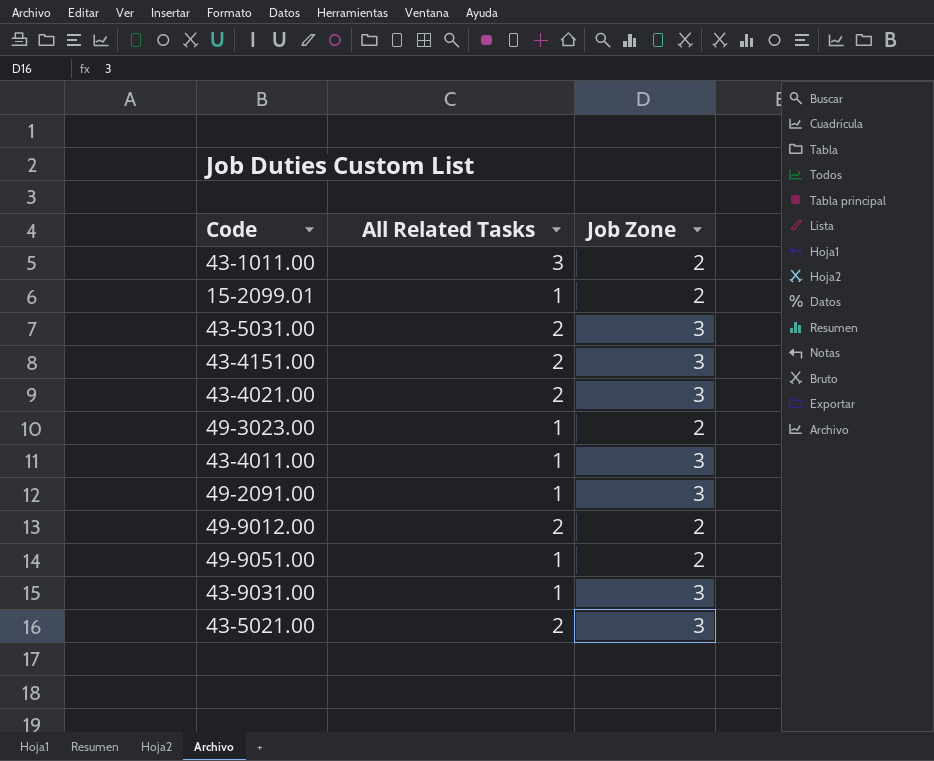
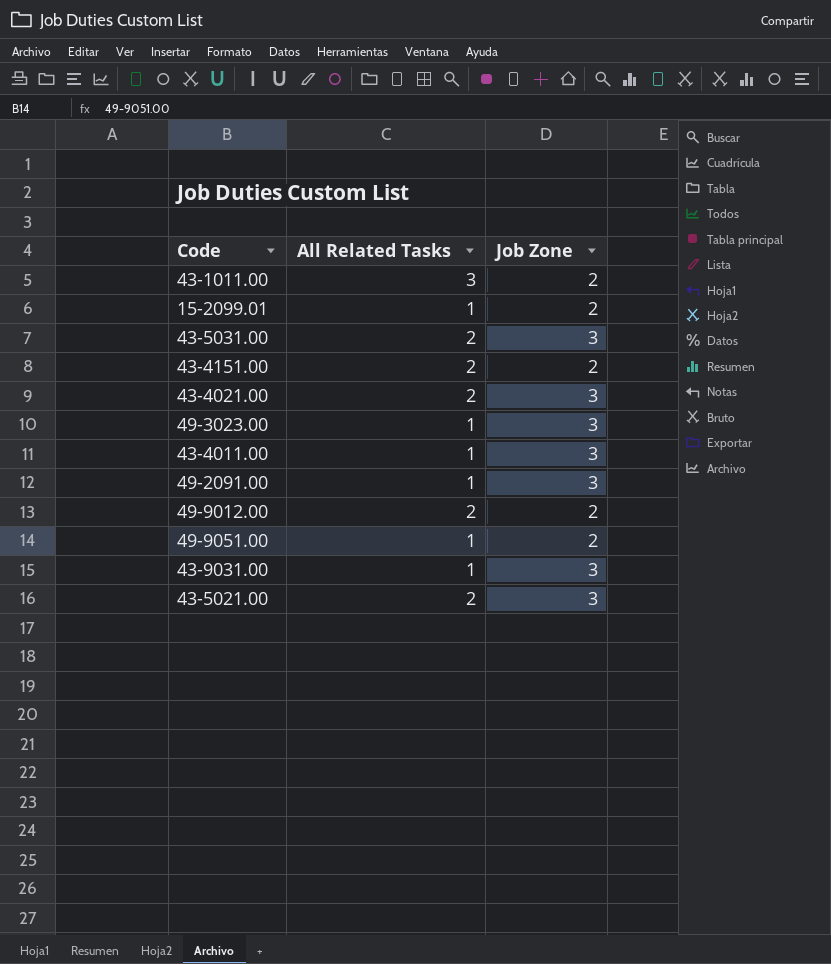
43-4151.00 | Job Zone: 3 -> 2
49-3023.00 | Job Zone: 2 -> 3

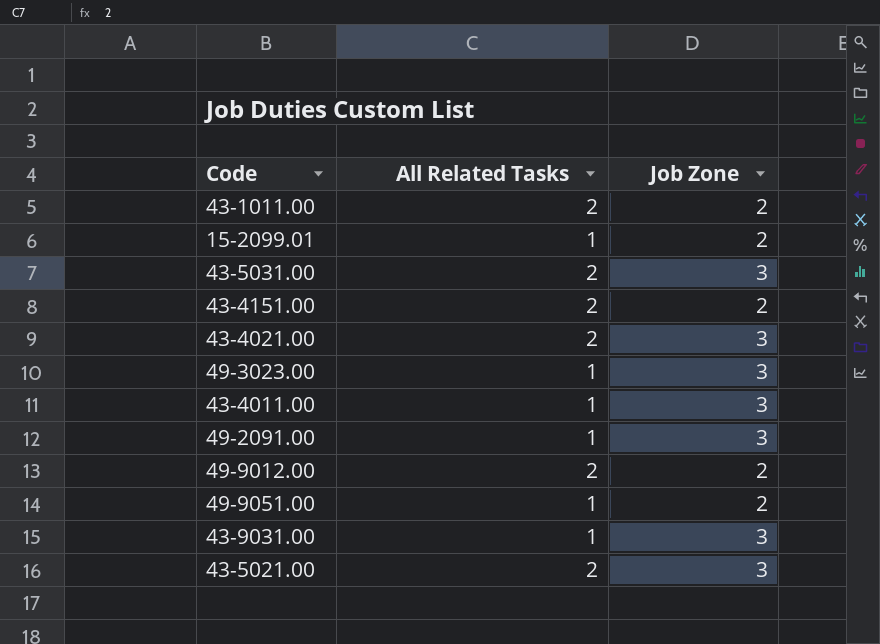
43-1011.00 | All Related Tasks: 3 -> 2

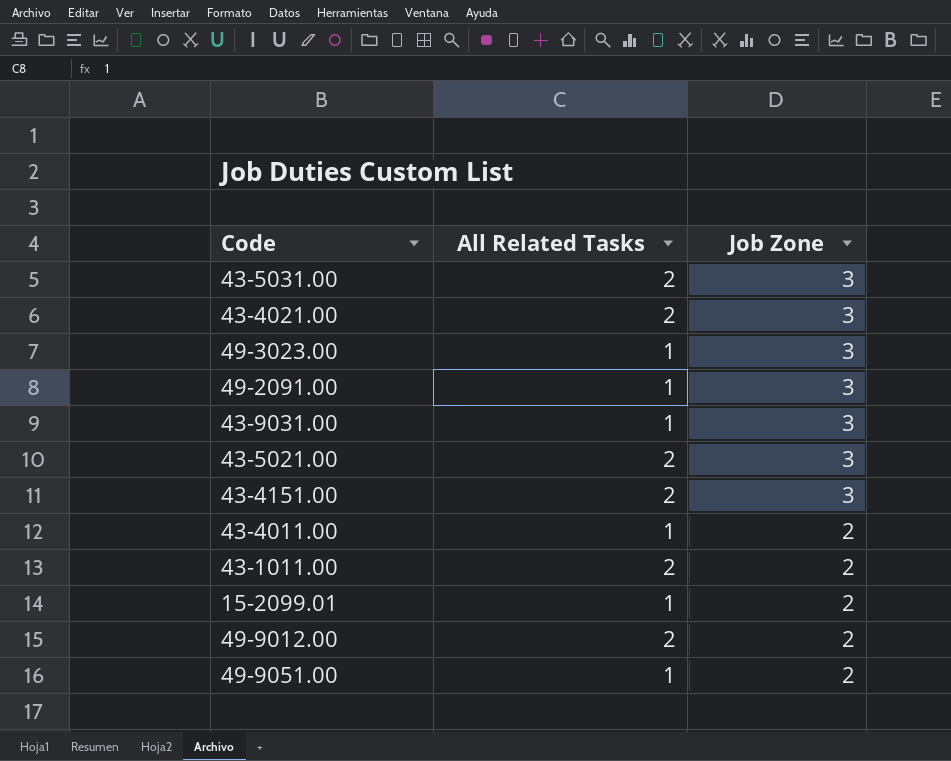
row order: none -> Job Zone descending
43-4151.00 | Job Zone: 2 -> 3
43-4011.00 | Job Zone: 3 -> 2

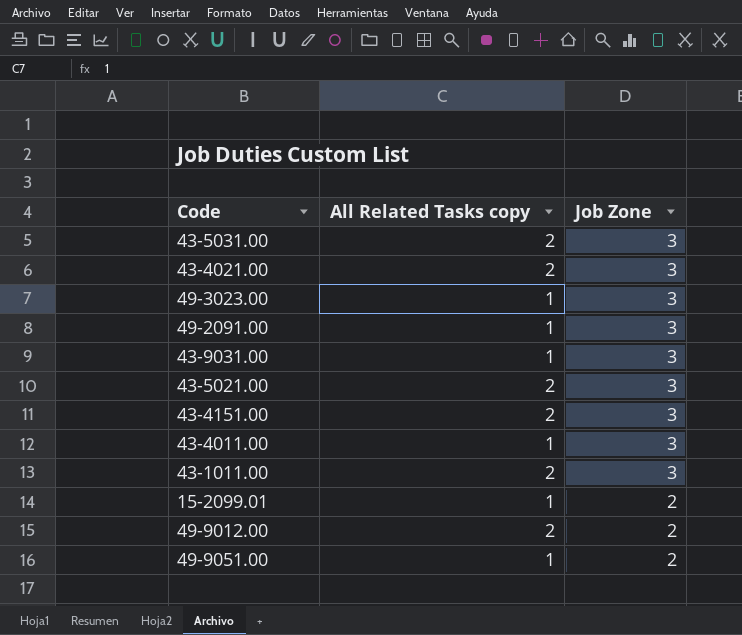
column name: All Related Tasks -> All Related Tasks copy
43-4011.00 | Job Zone: 2 -> 3
43-1011.00 | Job Zone: 2 -> 3

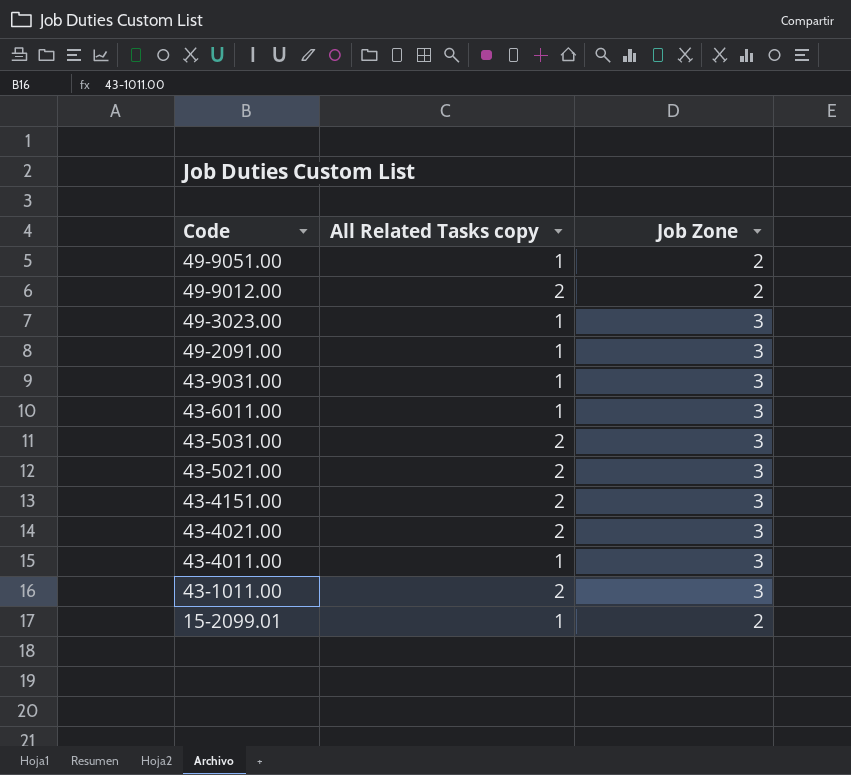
row order: Job Zone descending -> Code descending
row 43-6011.00: none -> 1 | 3

